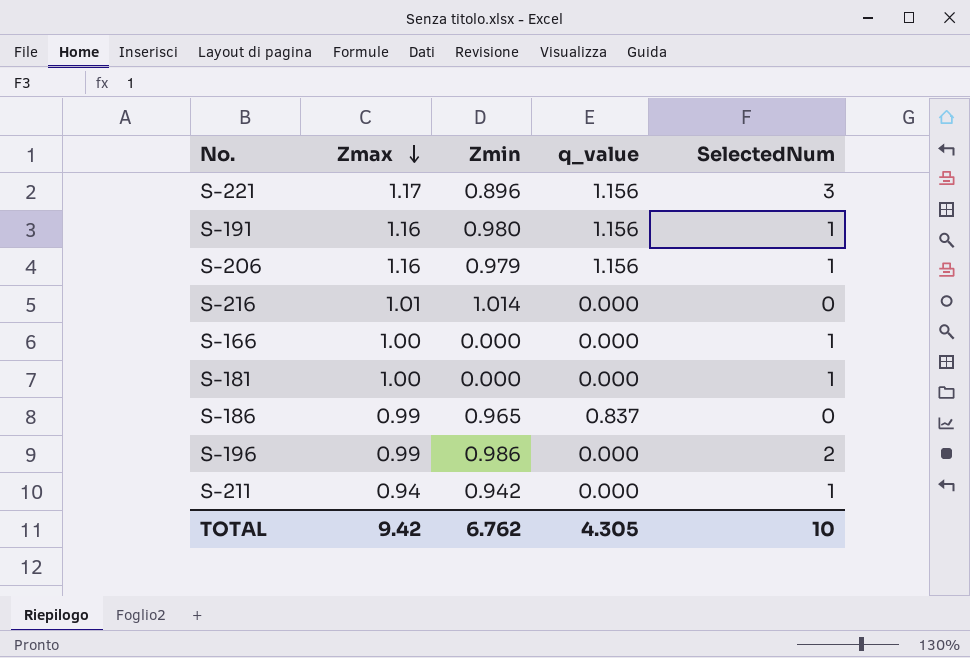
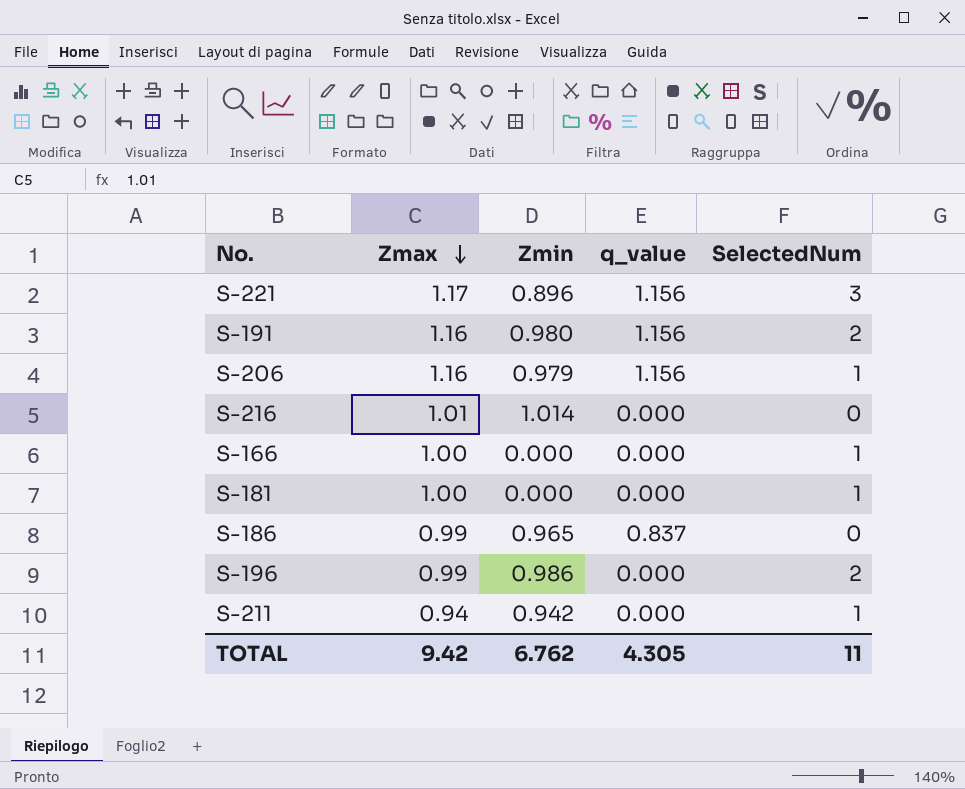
S-191 | SelectedNum: 1 -> 2
TOTAL | SelectedNum: 10 -> 11

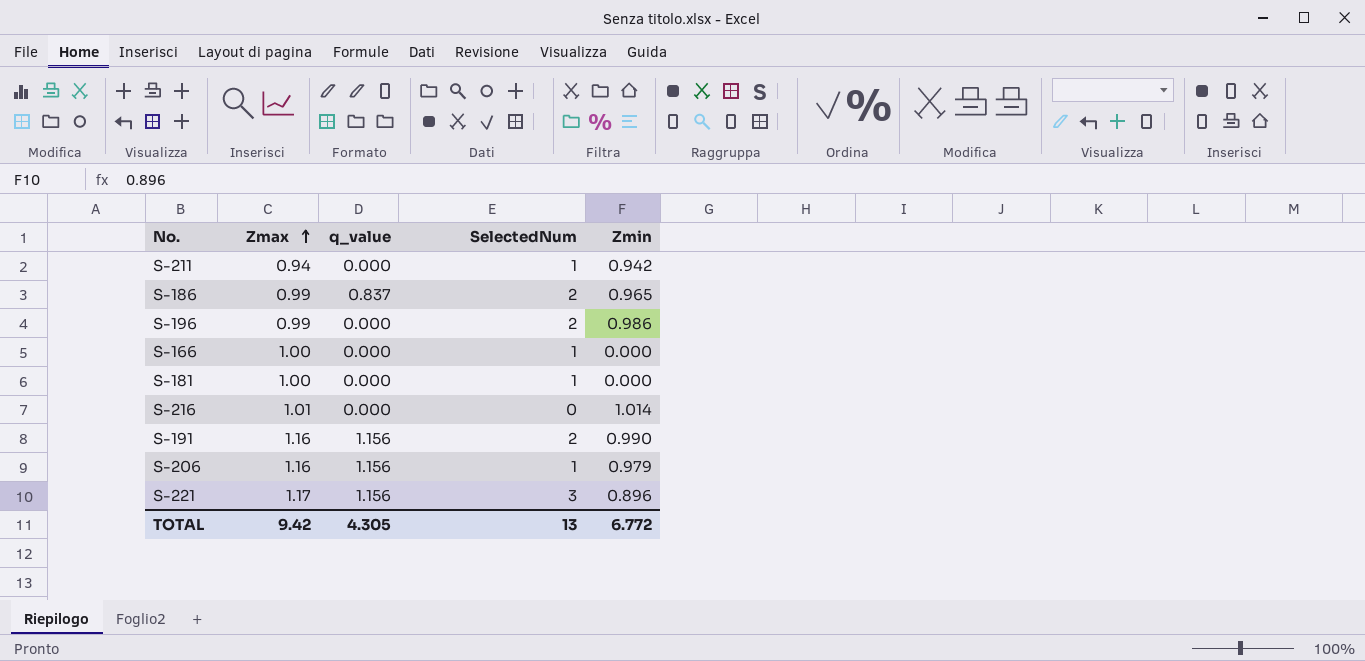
row order: Zmax descending -> Zmax ascending
column Zmin | position: 3 -> 5
S-186 | SelectedNum: 0 -> 2
S-191 | Zmin: 0.980 -> 0.990
TOTAL | SelectedNum: 11 -> 13
TOTAL | Zmin: 6.762 -> 6.772

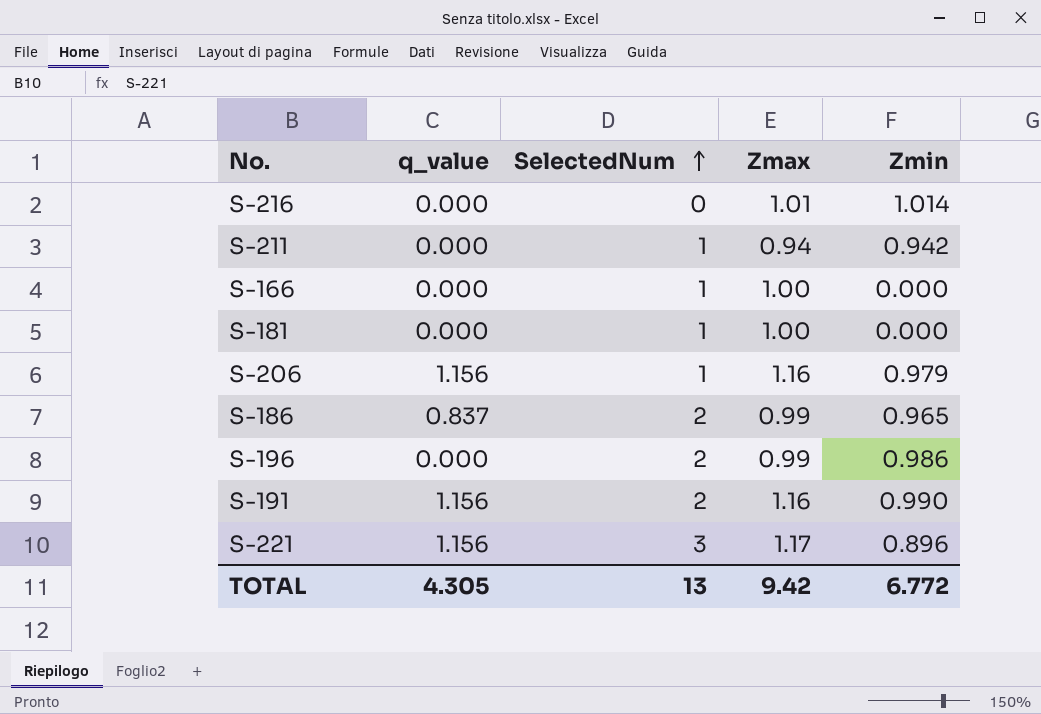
row order: Zmax ascending -> SelectedNum ascending
column Zmax | position: 2 -> 4

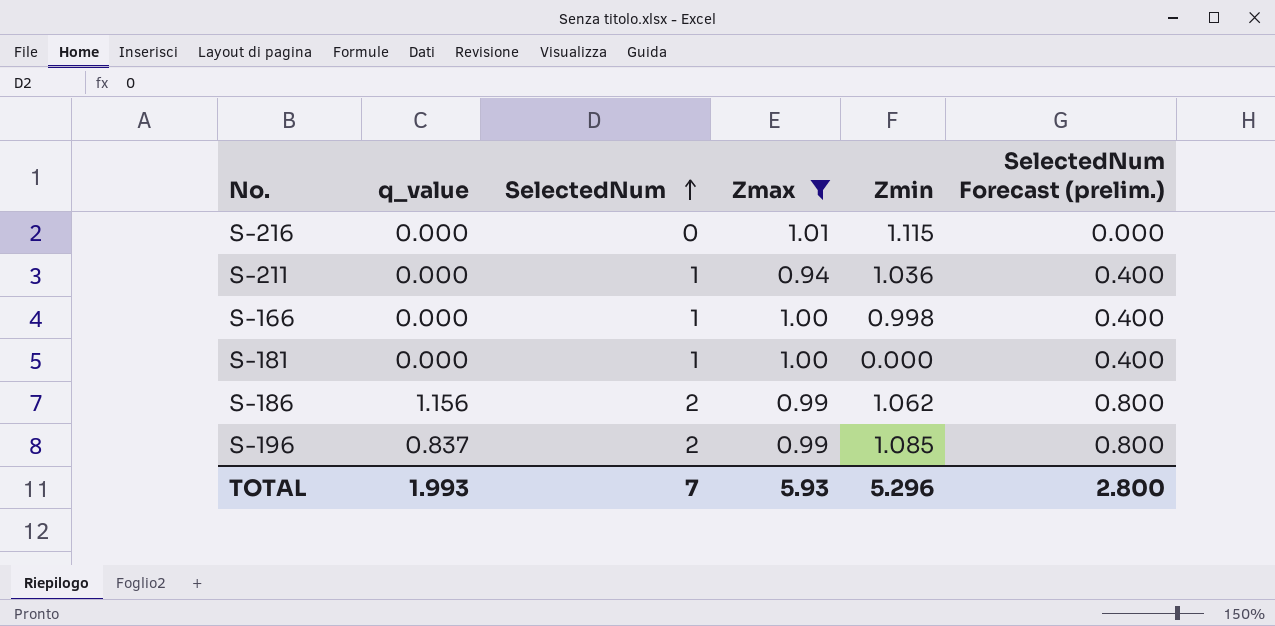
filter: none -> Zmax <= 1.01
column SelectedNum Forecast (prelim.) | formula: none -> [SelectedNum] * 0.4
S-216 | Zmin: 1.014 -> 1.115
S-211 | Zmin: 0.942 -> 1.036
S-166 | Zmin: 0.000 -> 0.998
S-186 | q_value: 0.837 -> 1.156
S-186 | Zmin: 0.965 -> 1.062
S-196 | q_value: 0.000 -> 0.837
S-196 | Zmin: 0.986 -> 1.085
TOTAL | q_value: 4.305 -> 1.993
TOTAL | SelectedNum: 13 -> 7
TOTAL | Zmax: 9.42 -> 5.93
TOTAL | Zmin: 6.772 -> 5.296

